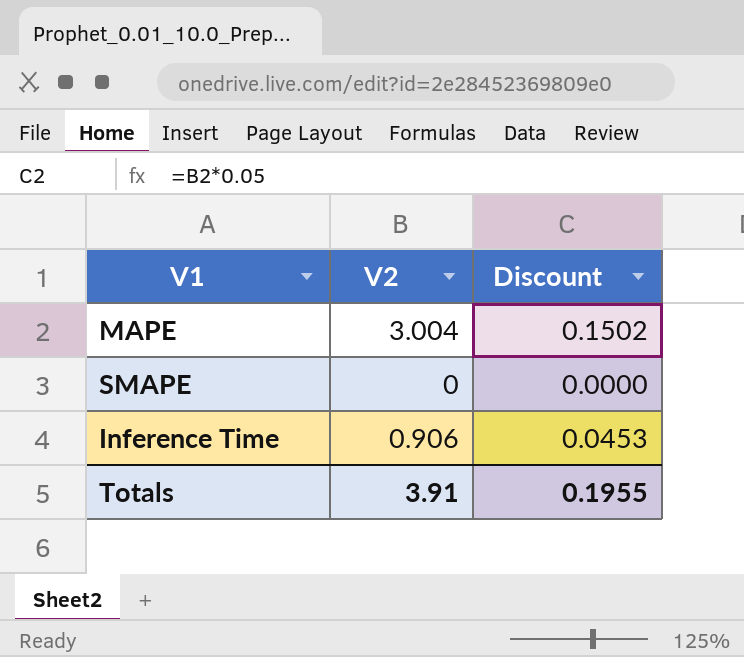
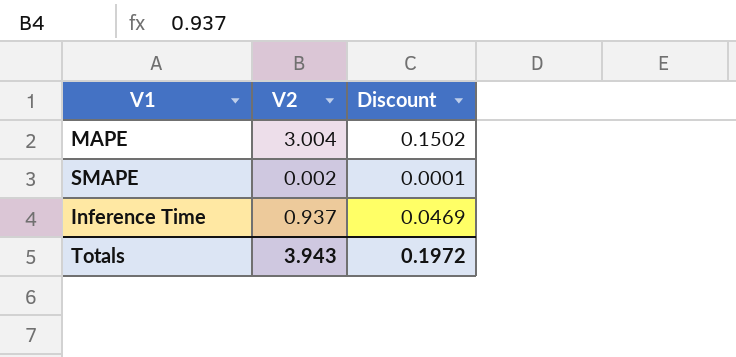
SMAPE | V2: 0 -> 0.002
SMAPE | Discount: 0.0000 -> 0.0001
Inference Time | V2: 0.906 -> 0.937
Inference Time | Discount: 0.0453 -> 0.0469
Totals | V2: 3.91 -> 3.943
Totals | Discount: 0.1955 -> 0.1972

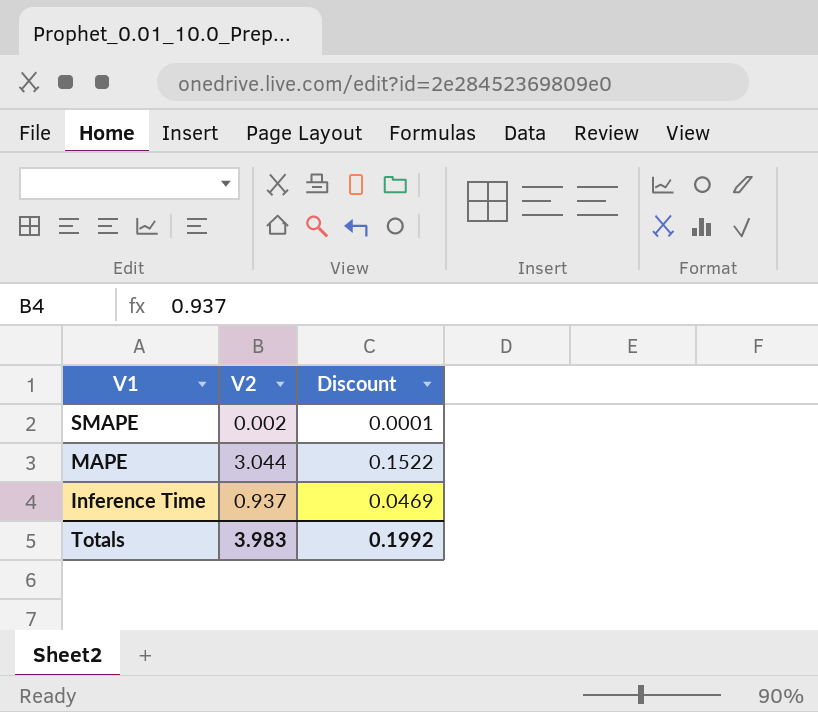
row order: none -> V1 descending
MAPE | V2: 3.004 -> 3.044
MAPE | Discount: 0.1502 -> 0.1522
Totals | V2: 3.943 -> 3.983
Totals | Discount: 0.1972 -> 0.1992

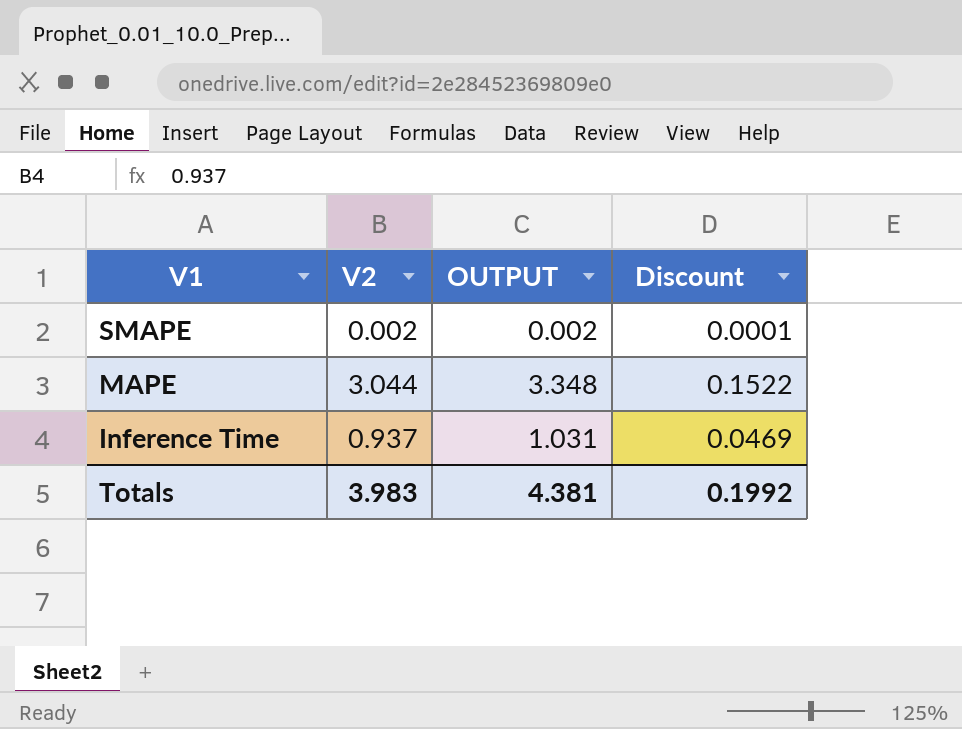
column OUTPUT | formula: none -> [V2] * 1.1

